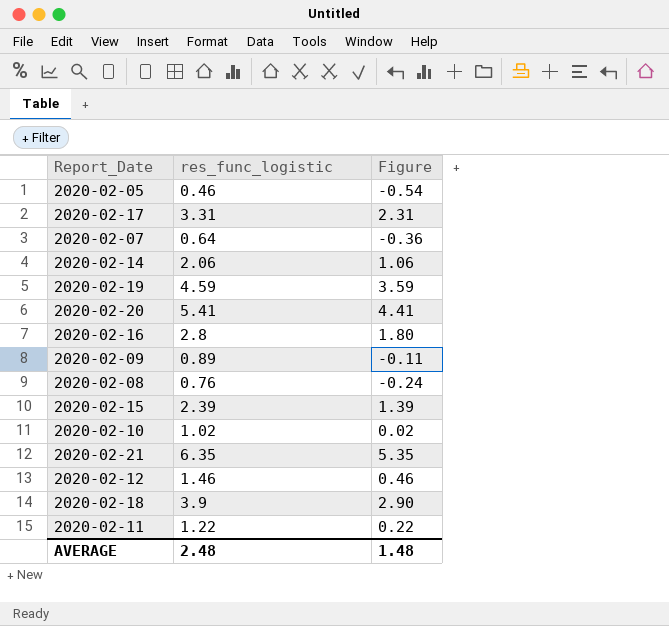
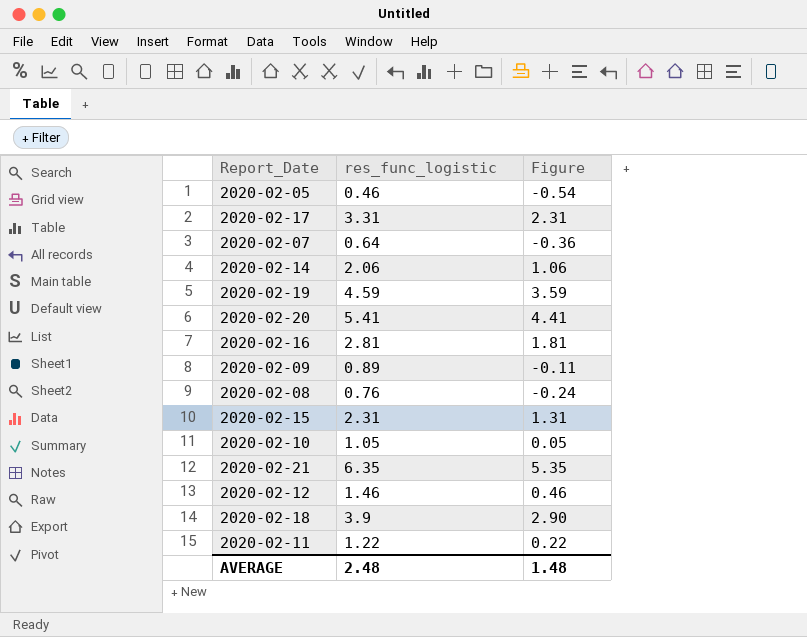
2020-02-16 | res_func_logistic: 2.8 -> 2.81
2020-02-16 | Figure: 1.80 -> 1.81
2020-02-15 | res_func_logistic: 2.39 -> 2.31
2020-02-15 | Figure: 1.39 -> 1.31
2020-02-10 | res_func_logistic: 1.02 -> 1.05
2020-02-10 | Figure: 0.02 -> 0.05

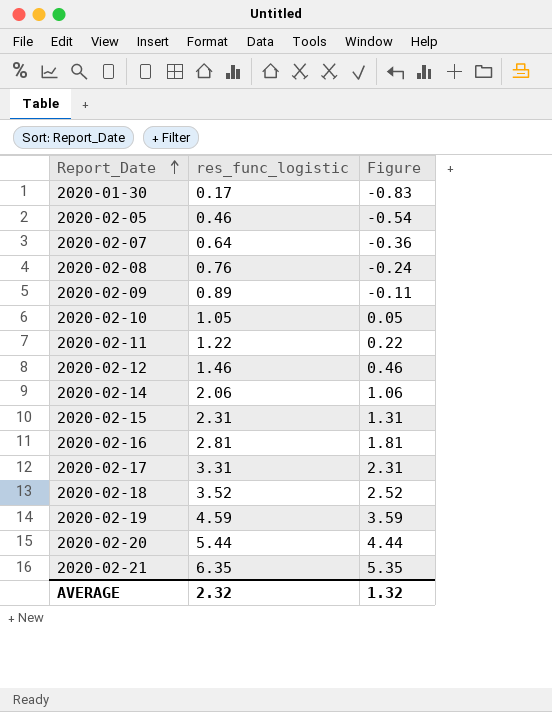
row order: none -> Report_Date ascending
row 2020-01-30: none -> 0.17 | -0.83
2020-02-18 | res_func_logistic: 3.9 -> 3.52
2020-02-18 | Figure: 2.90 -> 2.52
2020-02-20 | res_func_logistic: 5.41 -> 5.44
2020-02-20 | Figure: 4.41 -> 4.44
AVERAGE | res_func_logistic: 2.48 -> 2.32
AVERAGE | Figure: 1.48 -> 1.32

